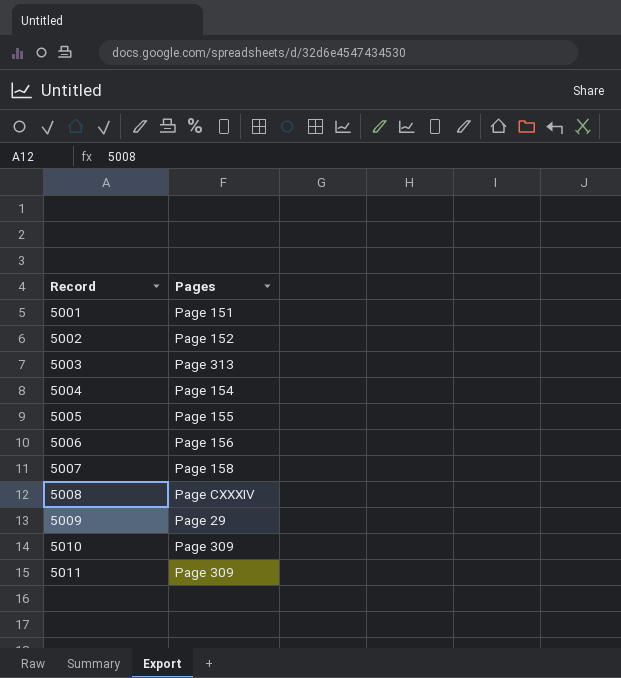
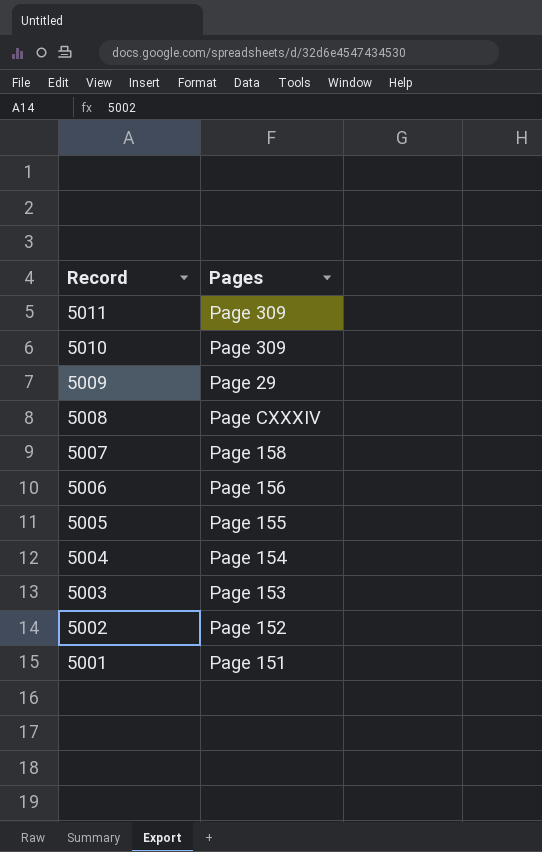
row order: Record ascending -> Record descending
5003 | Pages: Page 313 -> Page 153

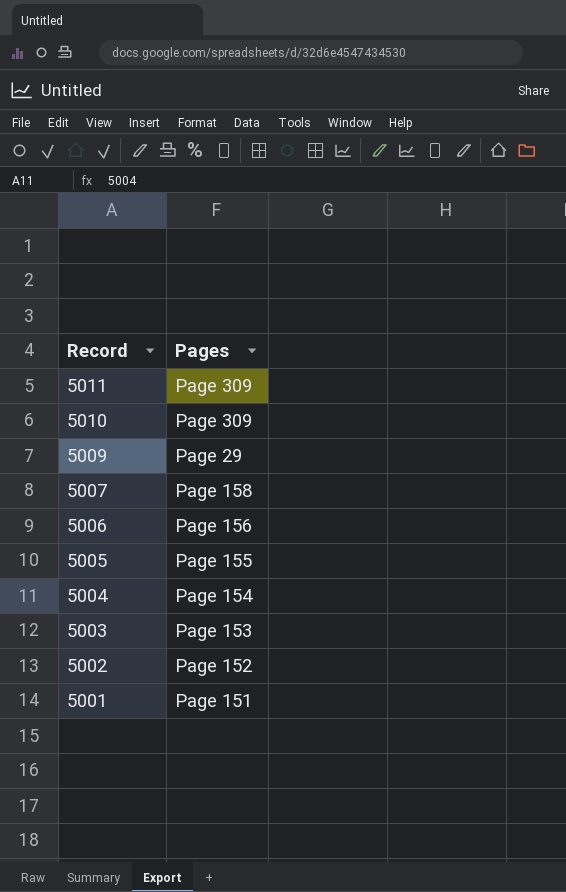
row 5008: Page CXXXIV -> none

